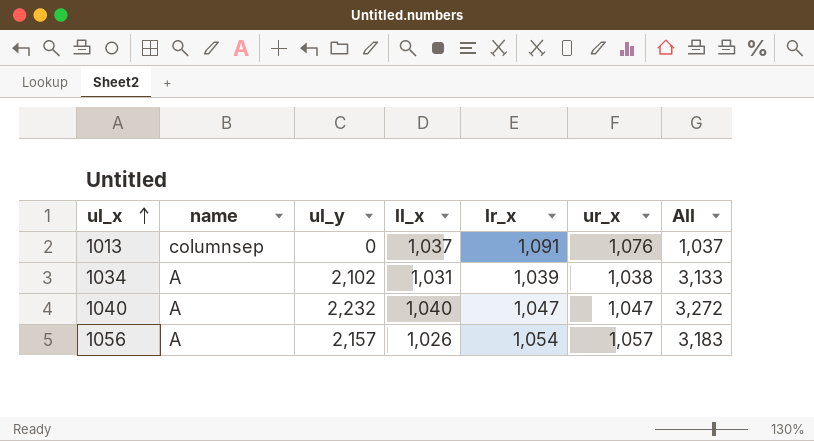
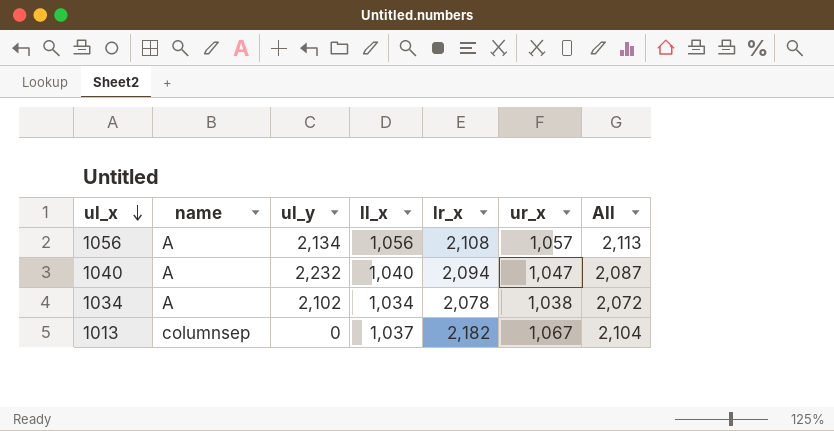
row order: ul_x ascending -> ul_x descending
column All | formula: [ul_y] + [ll_x] -> [ll_x] + [ur_x]
1056 | ul_y: 2,157 -> 2,134
1056 | ll_x: 1,026 -> 1,056
1056 | lr_x: 1,054 -> 2,108
1040 | lr_x: 1,047 -> 2,094
1034 | ll_x: 1,031 -> 1,034
1034 | lr_x: 1,039 -> 2,078
1013 | lr_x: 1,091 -> 2,182
1013 | ur_x: 1,076 -> 1,067

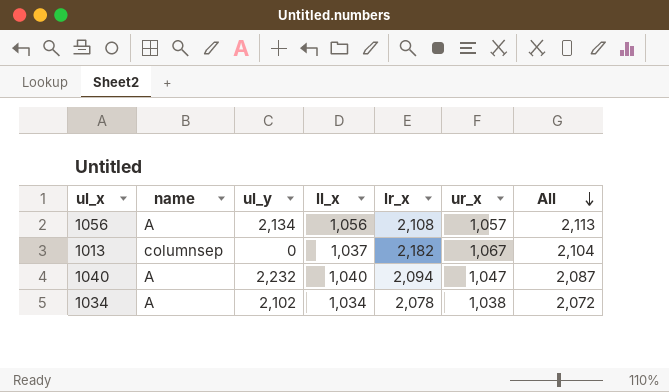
row order: ul_x descending -> All descending

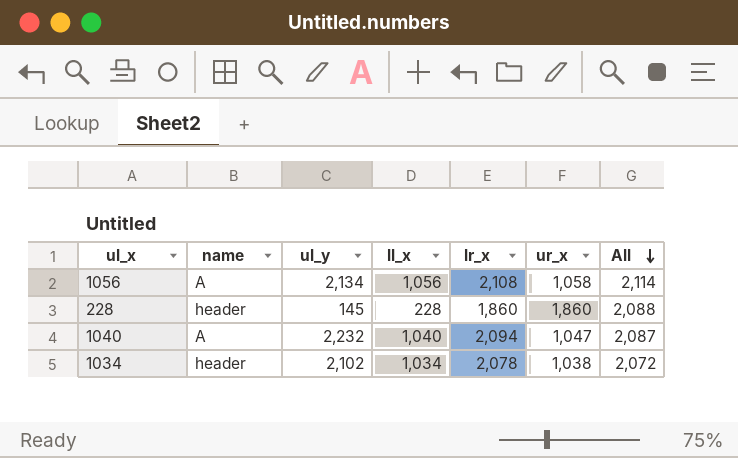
row 1013: columnsep | 0 | 1,037 | 2,182 | 1,067 | 2,104 -> none
1056 | ur_x: 1,057 -> 1,058
1056 | All: 2,113 -> 2,114
row 228: none -> header | 145 | 228 | 1,860 | 1,860 | 2,088
1034 | name: A -> header

